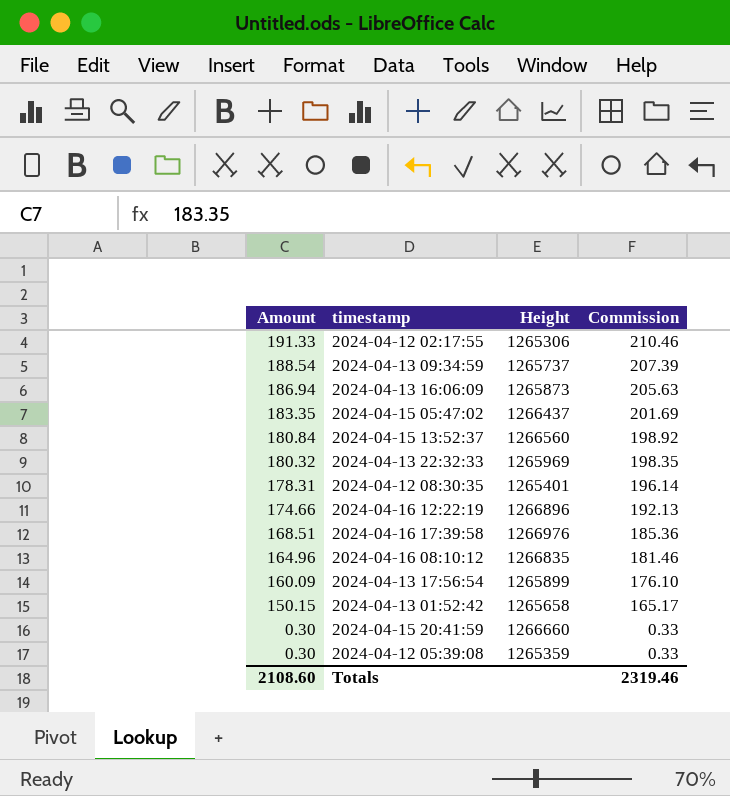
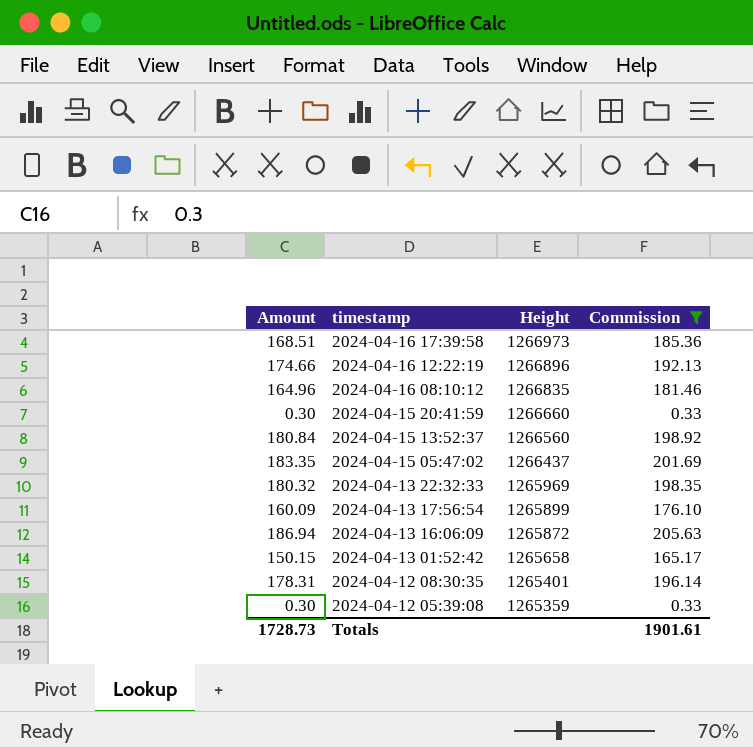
filter: none -> Commission <= 205.63
row order: Amount descending -> timestamp descending
2024-04-16 17:39:58 | Height: 1266976 -> 1266973
2024-04-13 16:06:09 | Height: 1265873 -> 1265872
Totals | Amount: 2108.60 -> 1728.73
Totals | Commission: 2319.46 -> 1901.61

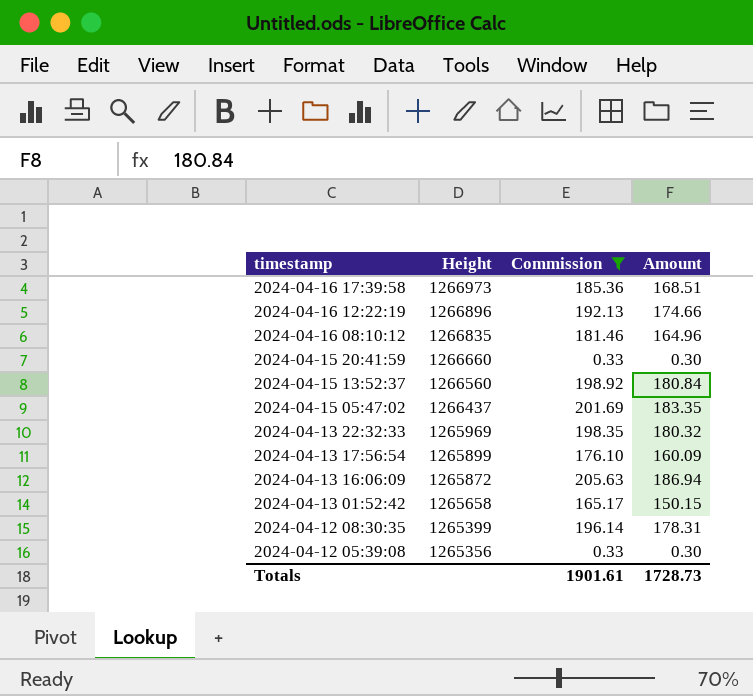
column Amount | position: 1 -> 4
2024-04-12 08:30:35 | Height: 1265401 -> 1265399
2024-04-12 05:39:08 | Height: 1265359 -> 1265356

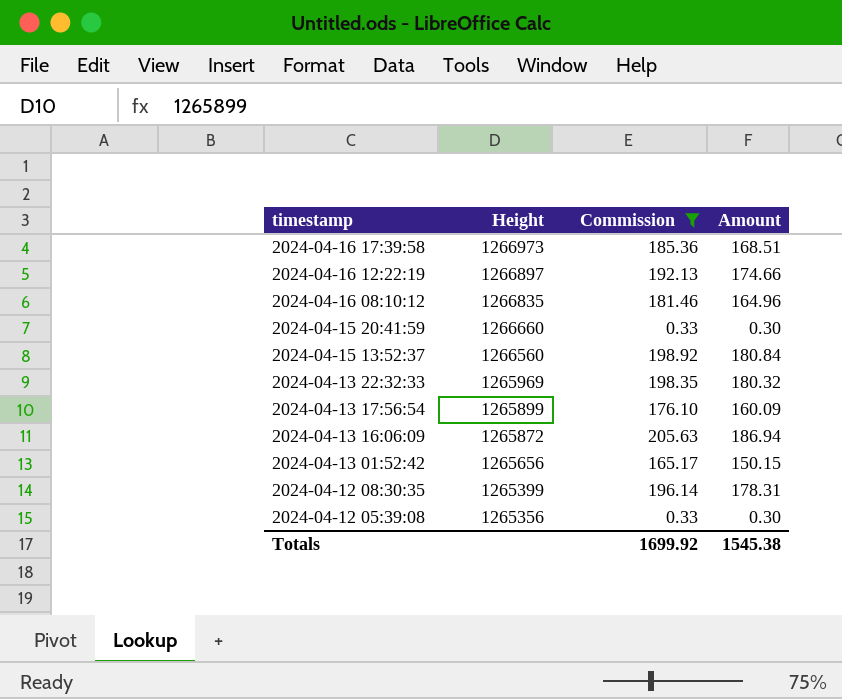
row 2024-04-15 05:47:02: 1266437 | 201.69 | 183.35 -> none
2024-04-16 12:22:19 | Height: 1266896 -> 1266897
2024-04-13 01:52:42 | Height: 1265658 -> 1265656
Totals | Commission: 1901.61 -> 1699.92
Totals | Amount: 1728.73 -> 1545.38

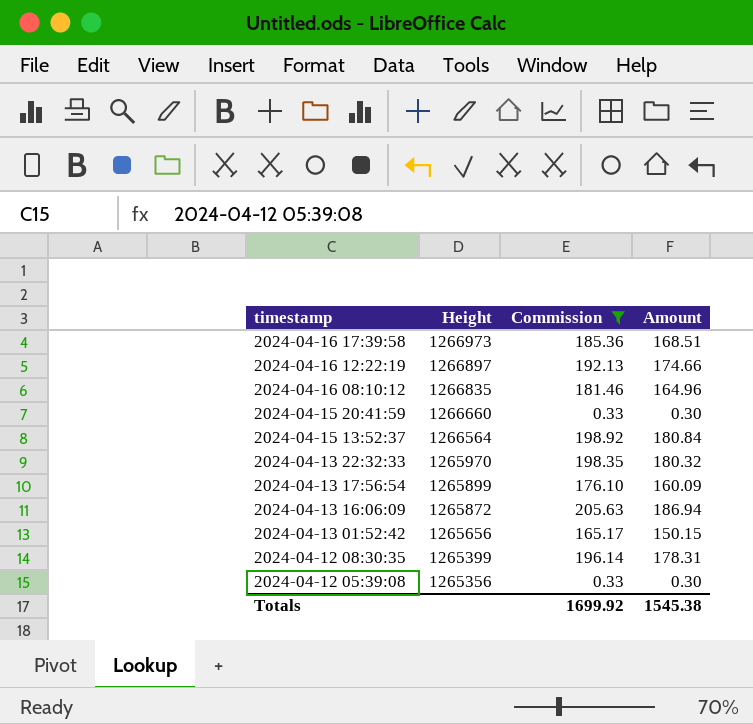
2024-04-15 13:52:37 | Height: 1266560 -> 1266564
2024-04-13 22:32:33 | Height: 1265969 -> 1265970

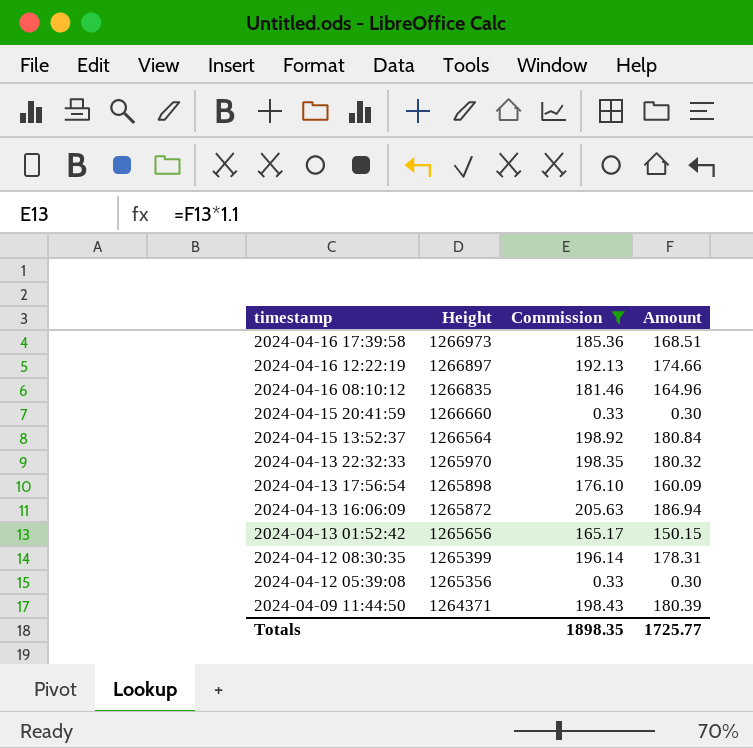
2024-04-13 17:56:54 | Height: 1265899 -> 1265898
row 2024-04-09 11:44:50: none -> 1264371 | 198.43 | 180.39
Totals | Commission: 1699.92 -> 1898.35
Totals | Amount: 1545.38 -> 1725.77

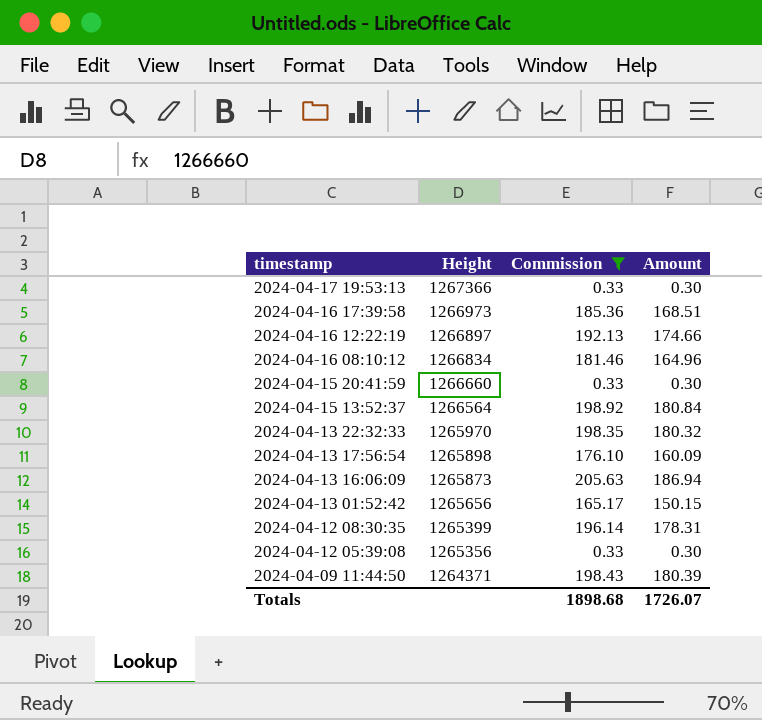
row 2024-04-17 19:53:13: none -> 1267366 | 0.33 | 0.30
2024-04-16 08:10:12 | Height: 1266835 -> 1266834
2024-04-13 16:06:09 | Height: 1265872 -> 1265873
Totals | Commission: 1898.35 -> 1898.68
Totals | Amount: 1725.77 -> 1726.07

